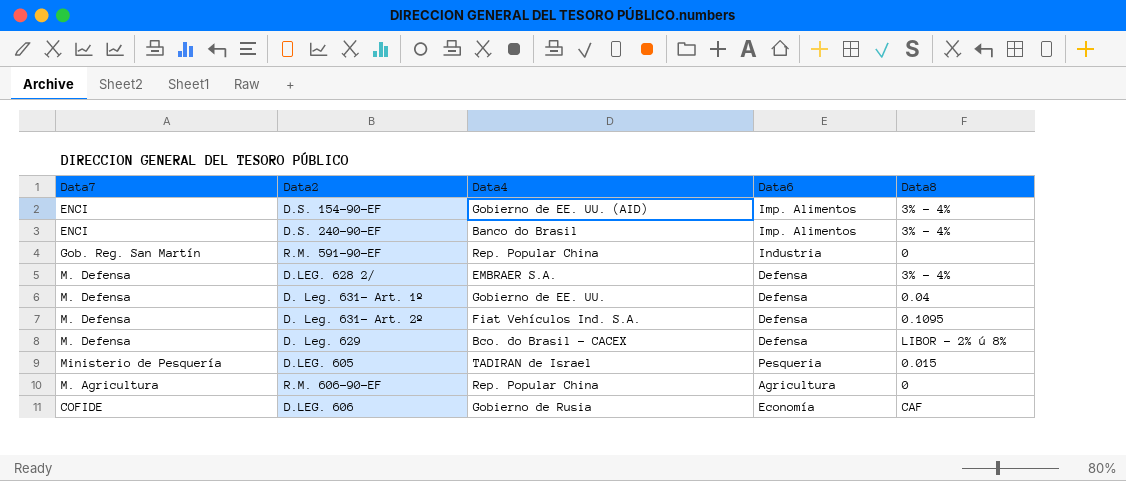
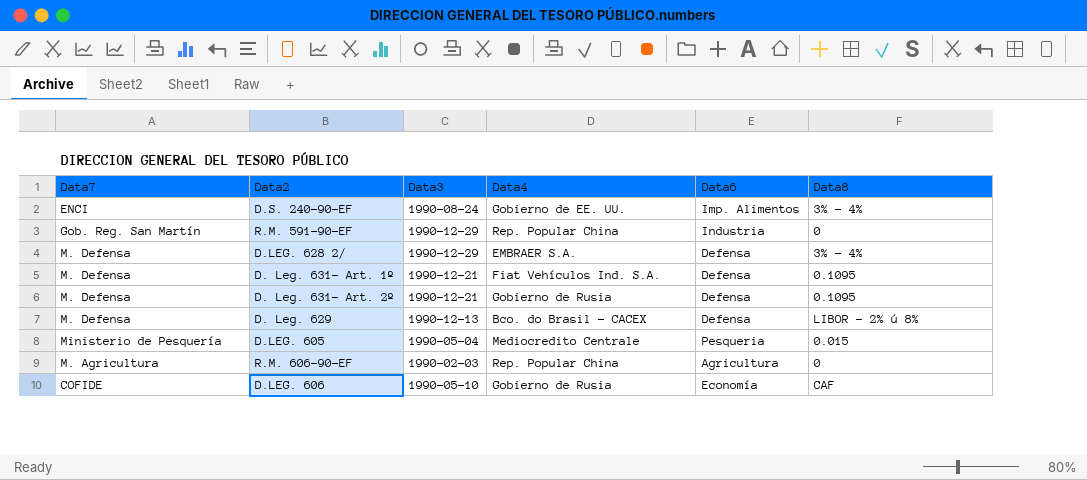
column Data3 | position: none -> 3
row D.S. 154-90-EF: ENCI | Gobierno de EE. UU. (AID) | Imp. Alimentos | 3% - 4% -> none
D.S. 240-90-EF | Data4: Banco do Brasil -> Gobierno de EE. UU.
D. Leg. 631- Art. 1º | Data4: Gobierno de EE. UU. -> Fiat Vehículos Ind. S.A.
D. Leg. 631- Art. 1º | Data8: 0.04 -> 0.1095
D. Leg. 631- Art. 2º | Data4: Fiat Vehículos Ind. S.A. -> Gobierno de Rusia
D.LEG. 605 | Data4: TADIRAN de Israel -> Mediocredito Centrale

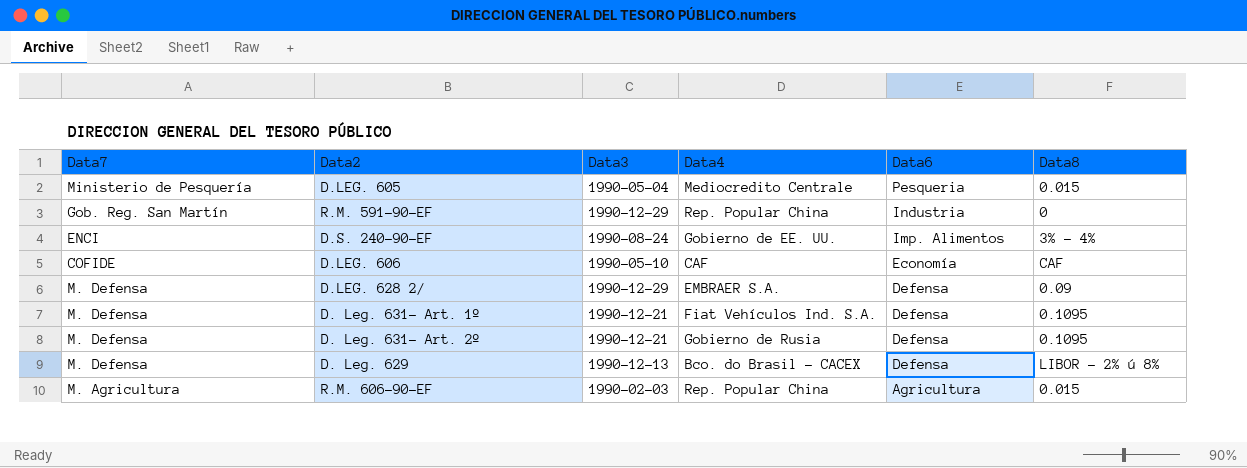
row order: none -> Data6 descending
D.LEG. 606 | Data4: Gobierno de Rusia -> CAF
D.LEG. 628 2/ | Data8: 3% - 4% -> 0.09
R.M. 606-90-EF | Data8: 0 -> 0.015

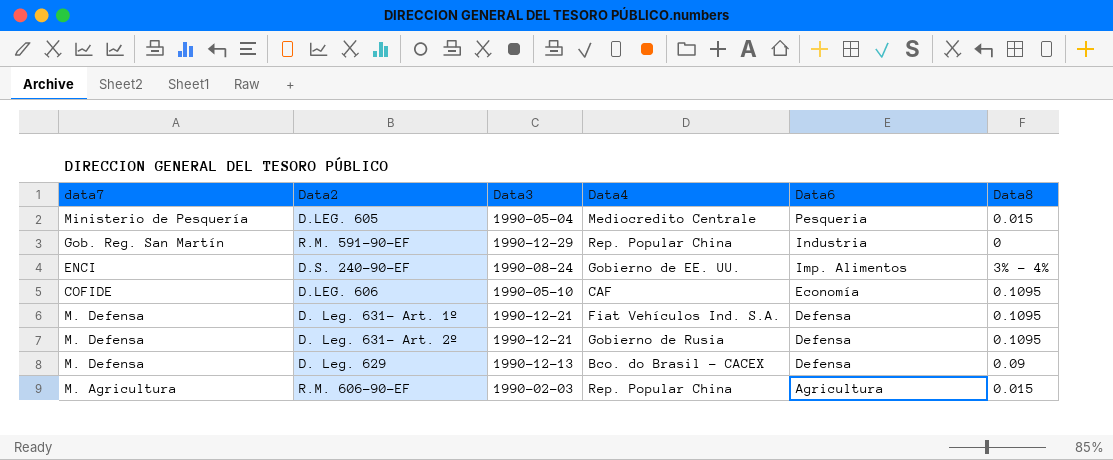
column name: Data7 -> data7
row D.LEG. 628 2/: M. Defensa | 1990-12-29 | EMBRAER S.A. | Defensa | 0.09 -> none
D.LEG. 606 | Data8: CAF -> 0.1095
D. Leg. 629 | Data8: LIBOR - 2% ú 8% -> 0.09

